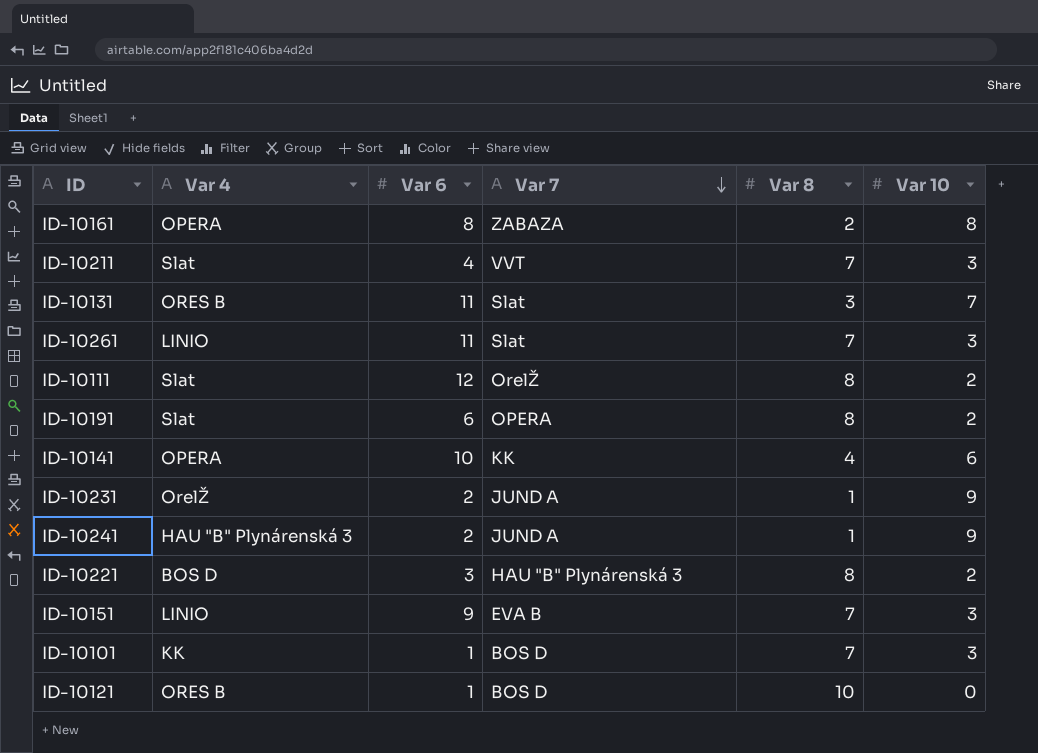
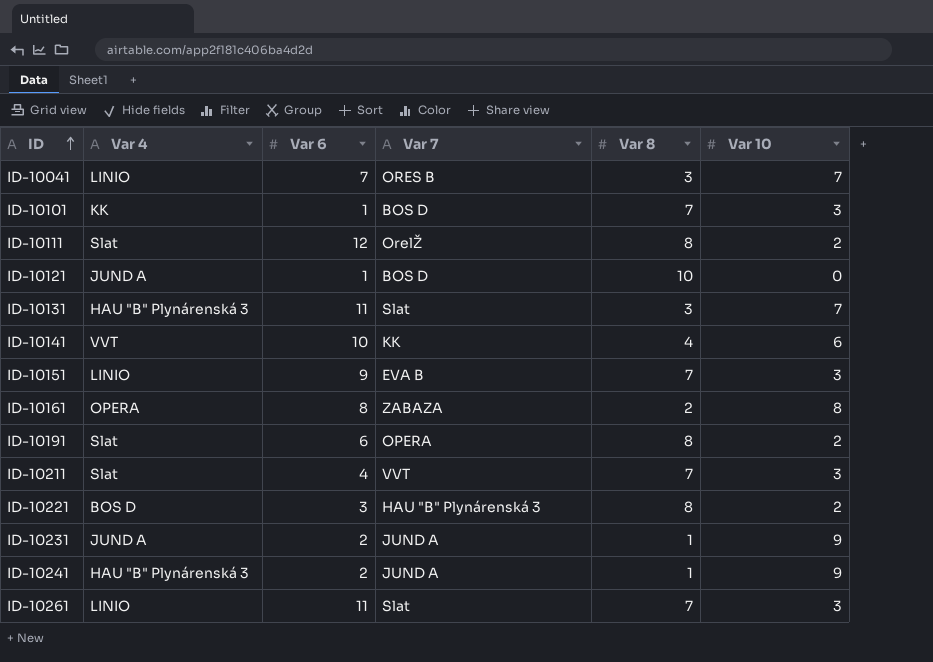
row order: Var 7 descending -> ID ascending
row ID-10041: none -> LINIO | 7 | ORES B | 3 | 7
ID-10121 | Var 4: ORES B -> JUND A
ID-10131 | Var 4: ORES B -> HAU "B" Plynárenská 3
ID-10141 | Var 4: OPERA -> VVT
ID-10231 | Var 4: OrelŽ -> JUND A

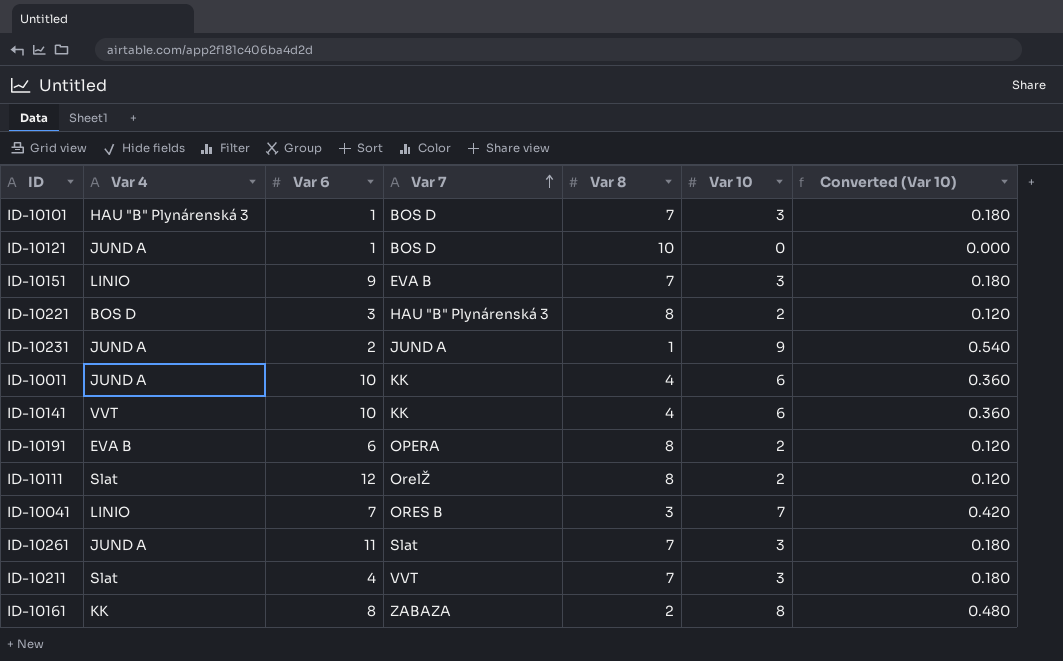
row order: ID ascending -> Var 7 ascending
column Converted (Var 10) | formula: none -> [Var 10] * 0.06
row ID-10131: HAU "B" Plynárenská 3 | 11 | Slat | 3 | 7 -> none
row ID-10241: HAU "B" Plynárenská 3 | 2 | JUND A | 1 | 9 -> none
ID-10101 | Var 4: KK -> HAU "B" Plynárenská 3
row ID-10011: none -> JUND A | 10 | KK | 4 | 6 | 0.360
ID-10191 | Var 4: Slat -> EVA B
ID-10261 | Var 4: LINIO -> JUND A
ID-10161 | Var 4: OPERA -> KK

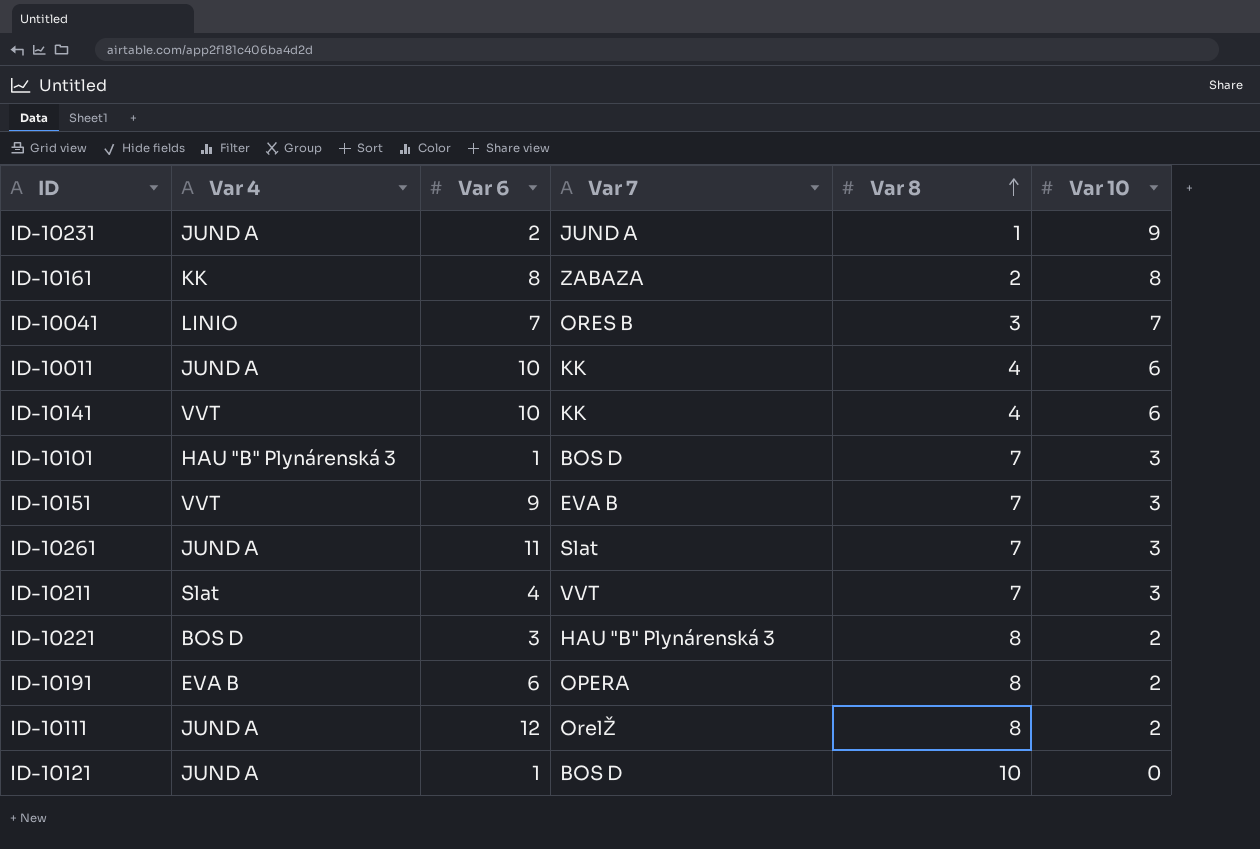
row order: Var 7 ascending -> Var 8 ascending
column Converted (Var 10) | formula: [Var 10] * 0.06 -> none
ID-10151 | Var 4: LINIO -> VVT
ID-10111 | Var 4: Slat -> JUND A

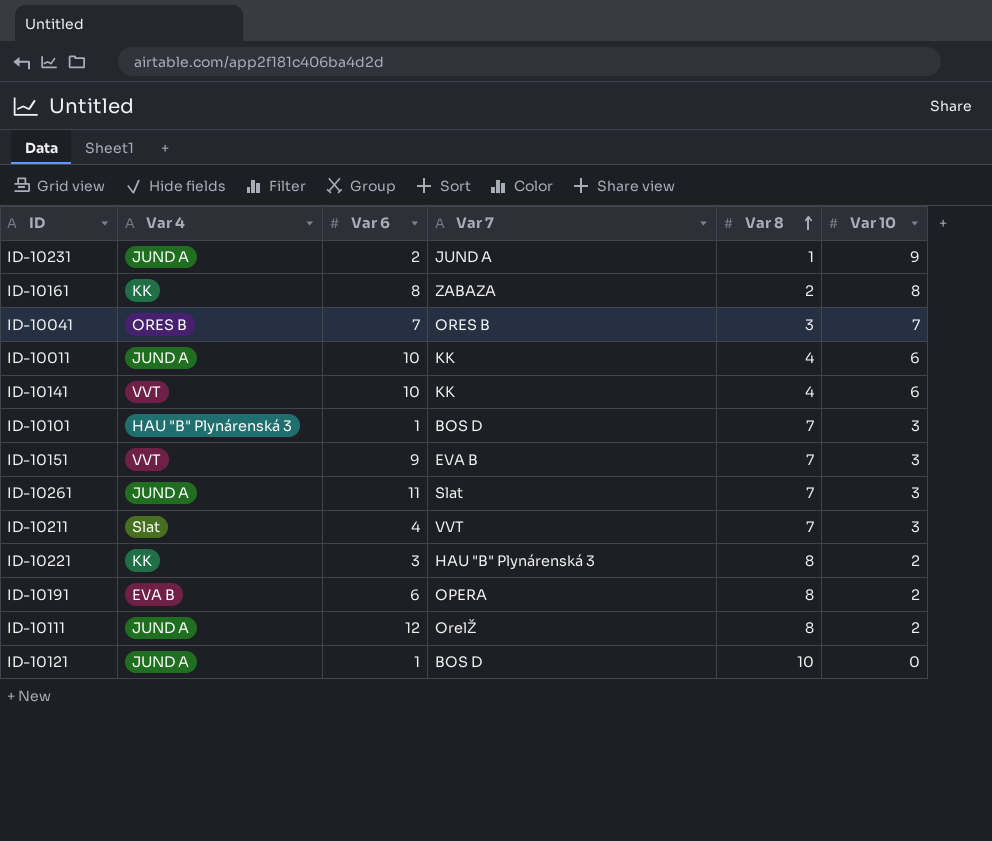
ID-10041 | Var 4: LINIO -> ORES B
ID-10221 | Var 4: BOS D -> KK

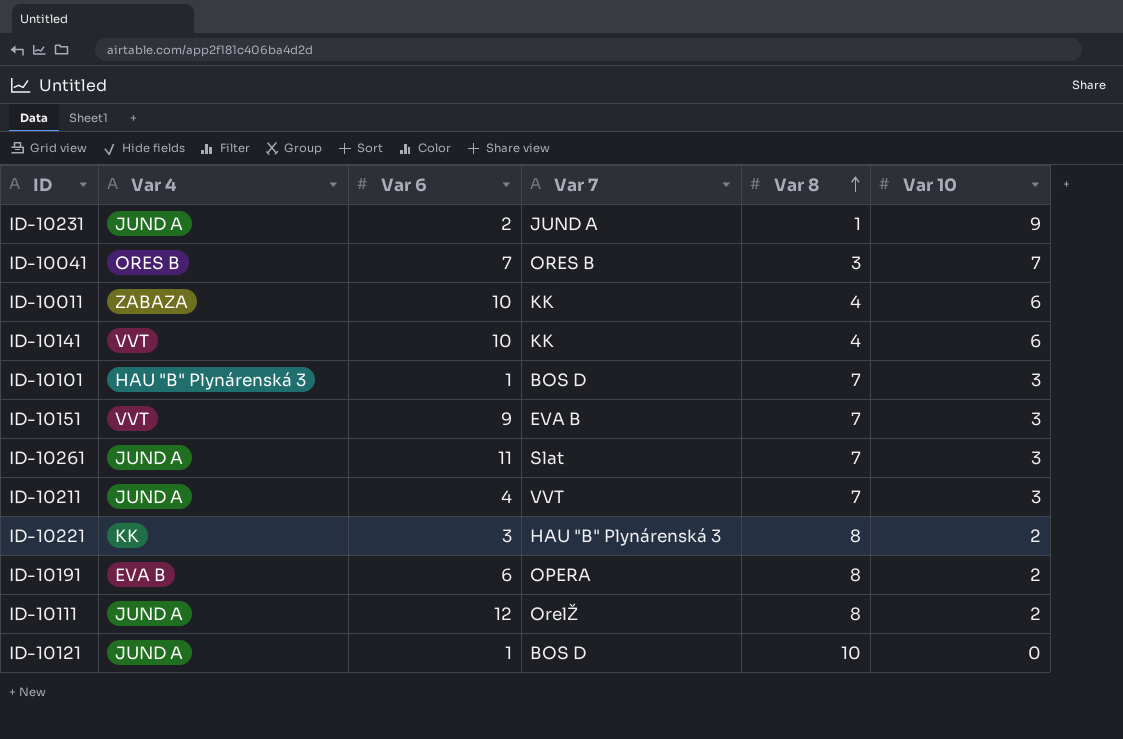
row ID-10161: KK | 8 | ZABAZA | 2 | 8 -> none
ID-10011 | Var 4: JUND A -> ZABAZA
ID-10211 | Var 4: Slat -> JUND A

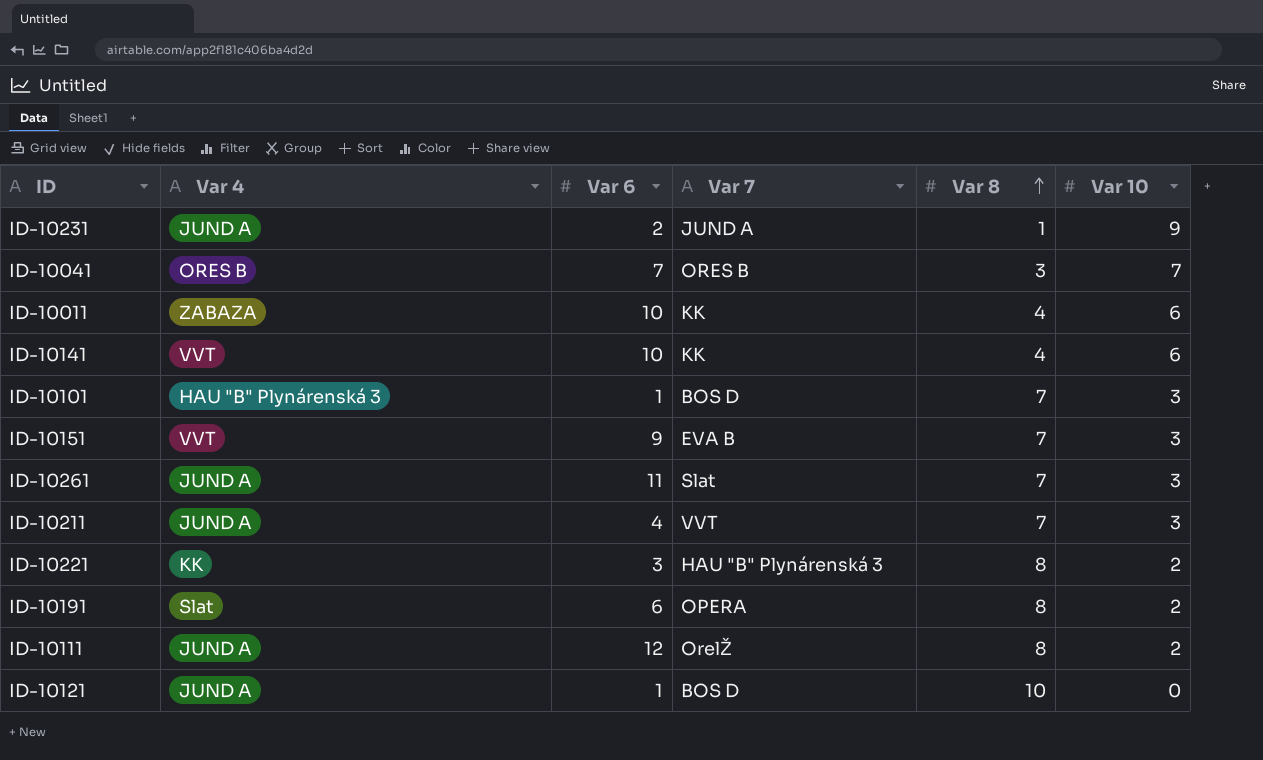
ID-10191 | Var 4: EVA B -> Slat

